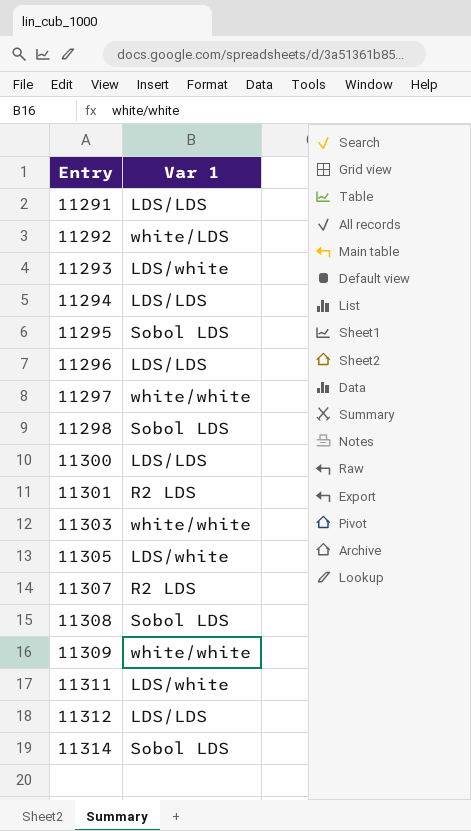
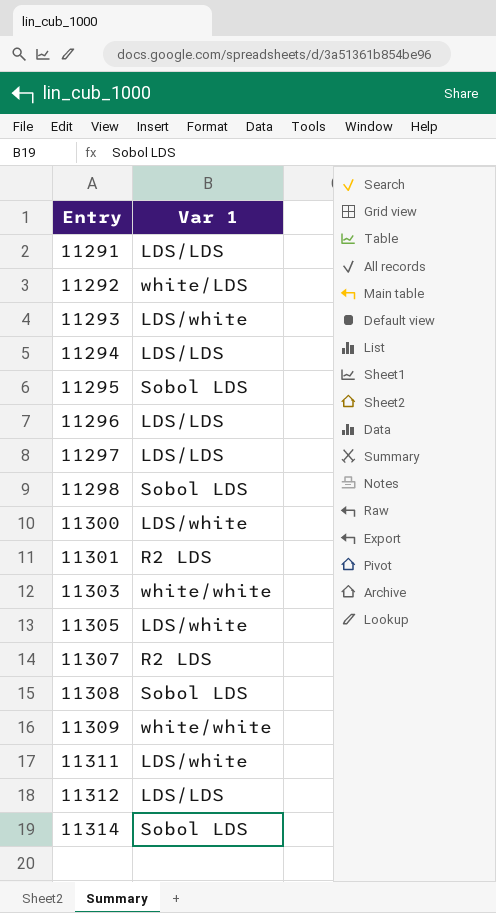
11297 | Var 1: white/white -> LDS/LDS
11300 | Var 1: LDS/LDS -> LDS/white

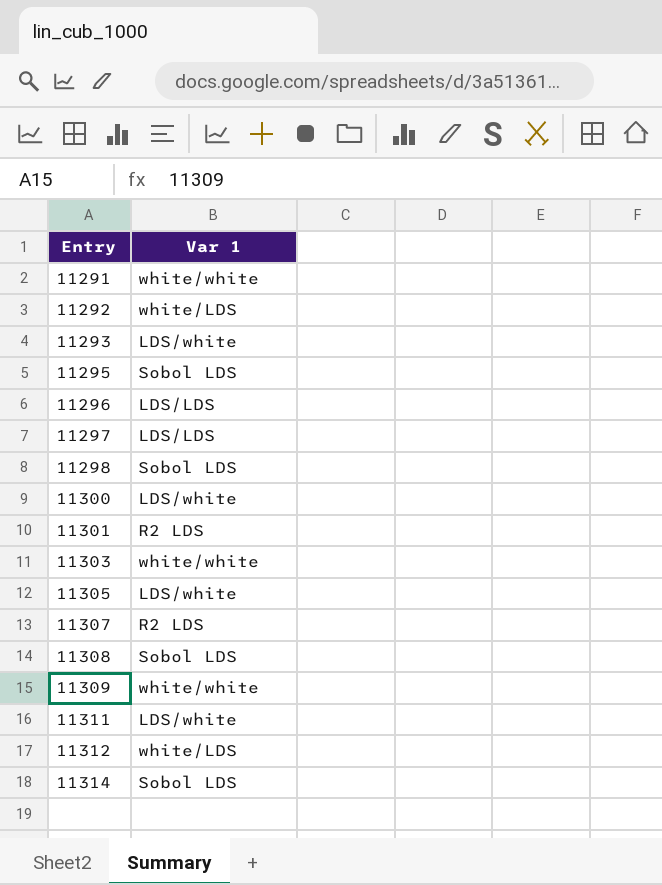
row 11294: LDS/LDS -> none
11291 | Var 1: LDS/LDS -> white/white
11312 | Var 1: LDS/LDS -> white/LDS

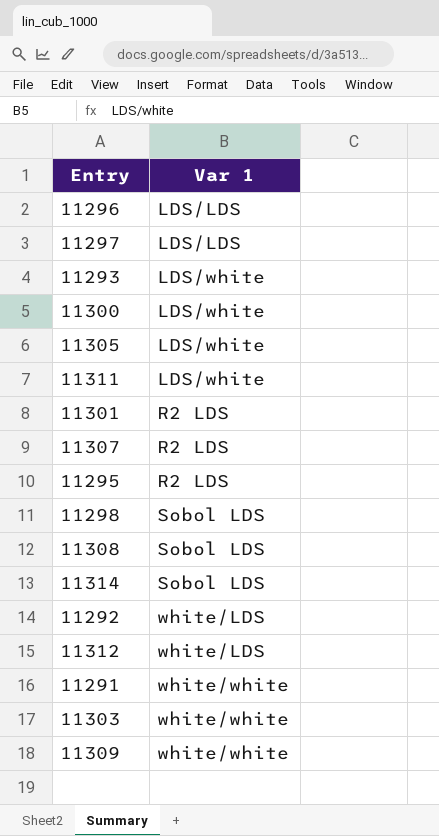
row order: Entry ascending -> Var 1 ascending
11295 | Var 1: Sobol LDS -> R2 LDS

